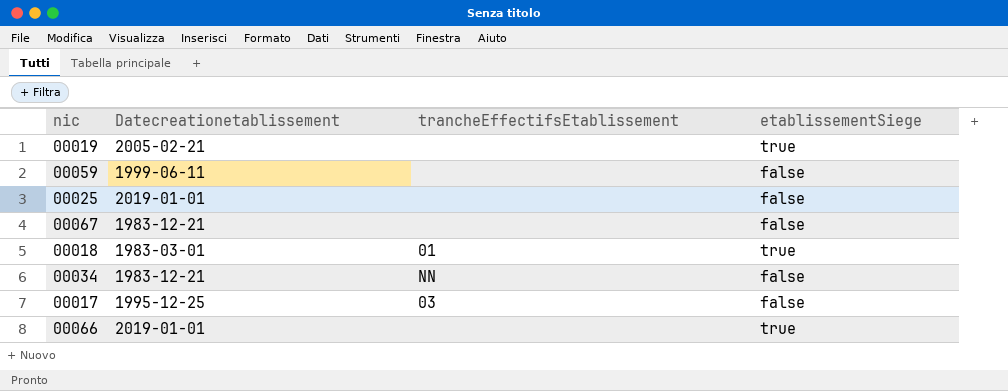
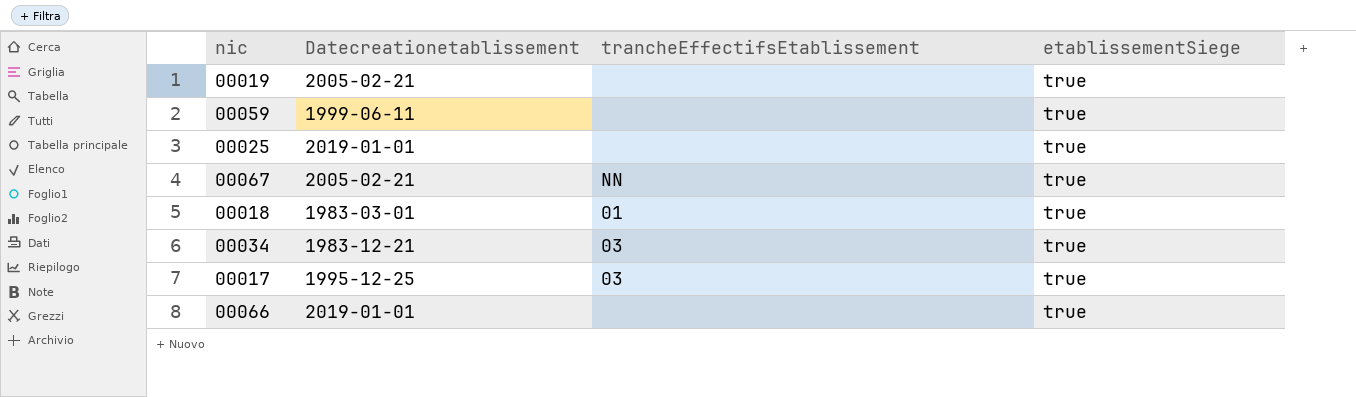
00059 | etablissementSiege: false -> true
00025 | etablissementSiege: false -> true
00067 | Datecreationetablissement: 1983-12-21 -> 2005-02-21
00067 | trancheEffectifsEtablissement: none -> NN
00067 | etablissementSiege: false -> true
00034 | trancheEffectifsEtablissement: NN -> 03
00034 | etablissementSiege: false -> true
00017 | etablissementSiege: false -> true

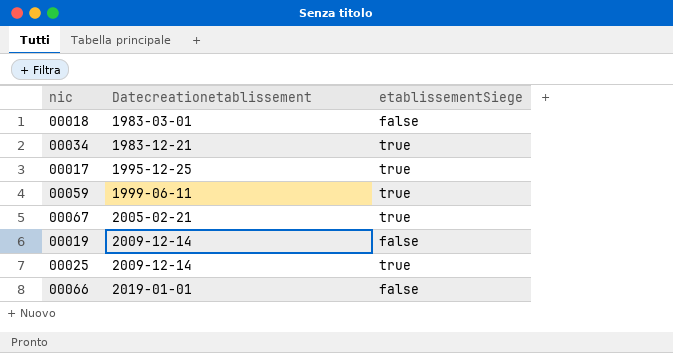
row order: none -> Datecreationetablissement ascending
column trancheEffectifsEtablissement | position: 3 -> none
00018 | etablissementSiege: true -> false
00019 | Datecreationetablissement: 2005-02-21 -> 2009-12-14
00019 | etablissementSiege: true -> false
00025 | Datecreationetablissement: 2019-01-01 -> 2009-12-14
00066 | etablissementSiege: true -> false

